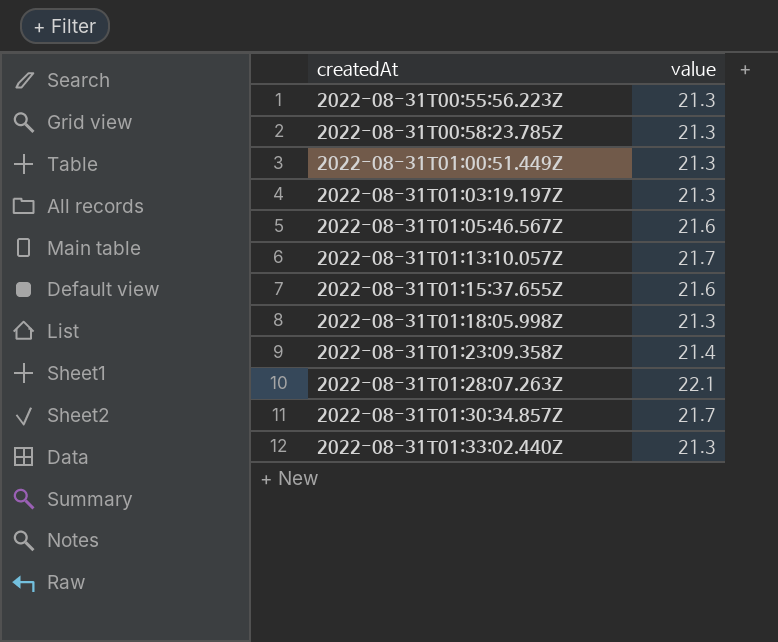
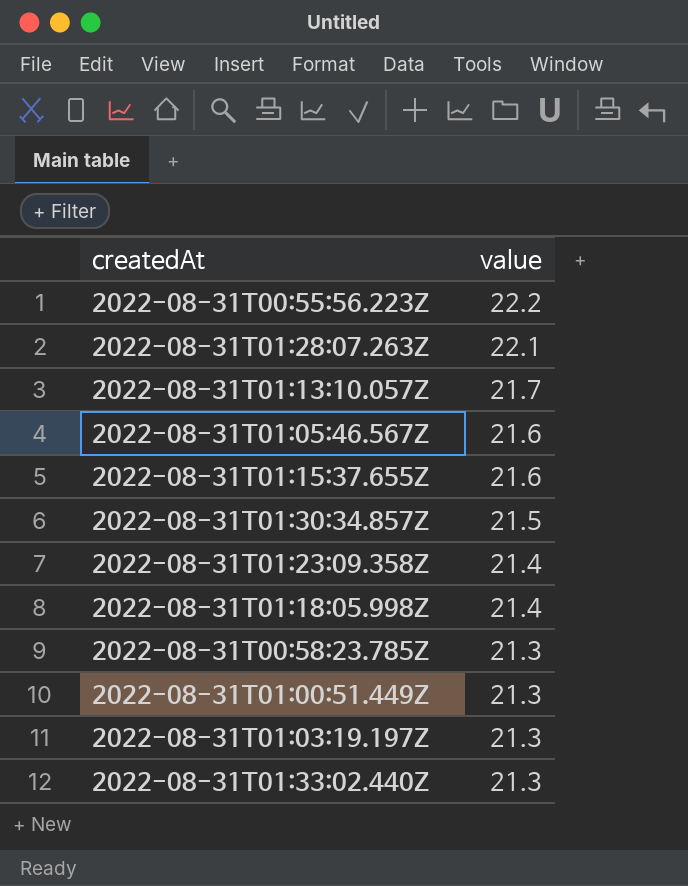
row order: createdAt ascending -> value descending
2022-08-31T00:55:56.223Z | value: 21.3 -> 22.2
2022-08-31T01:30:34.857Z | value: 21.7 -> 21.5
2022-08-31T01:18:05.998Z | value: 21.3 -> 21.4

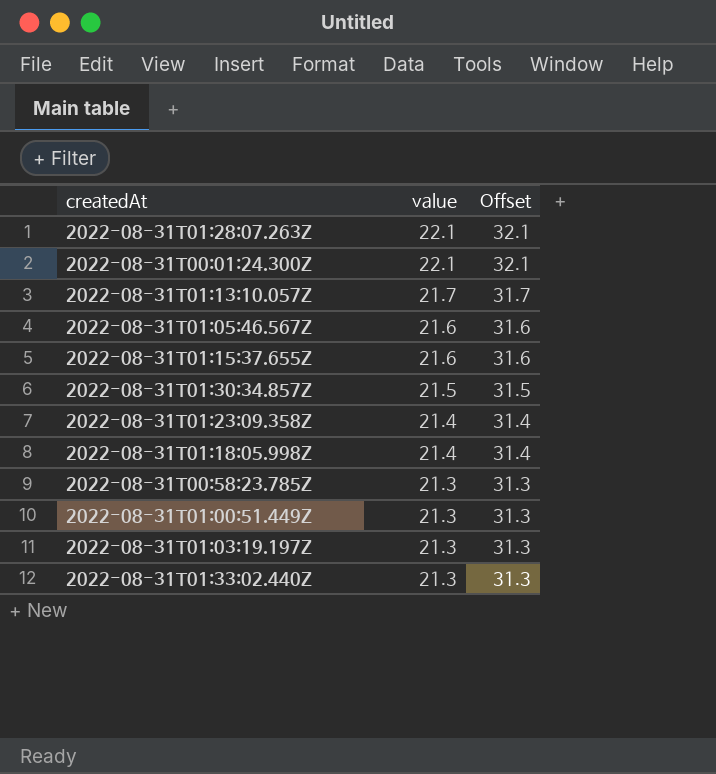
column Offset | formula: none -> [value] + 10
row 2022-08-31T00:55:56.223Z: 22.2 -> none
row 2022-08-31T00:01:24.300Z: none -> 22.1 | 32.1

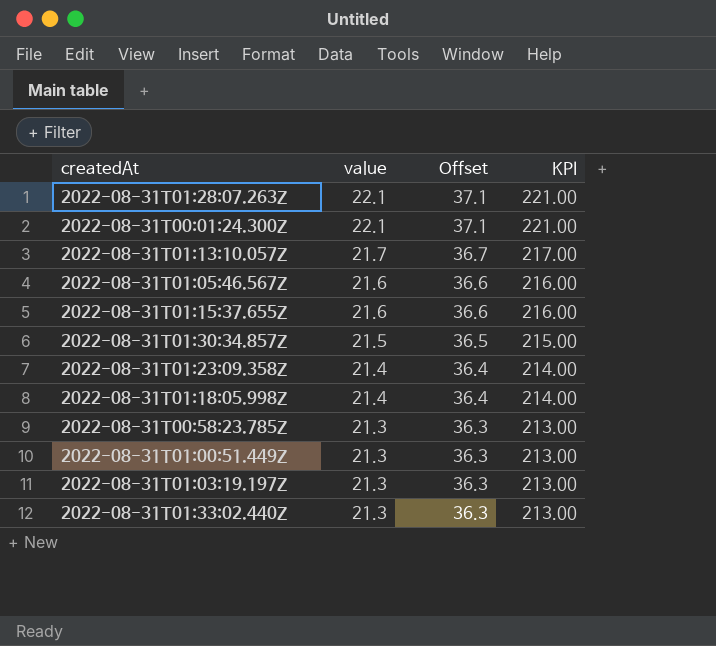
column Offset | formula: [value] + 10 -> [value] + 15
column KPI | formula: none -> [value] * 10

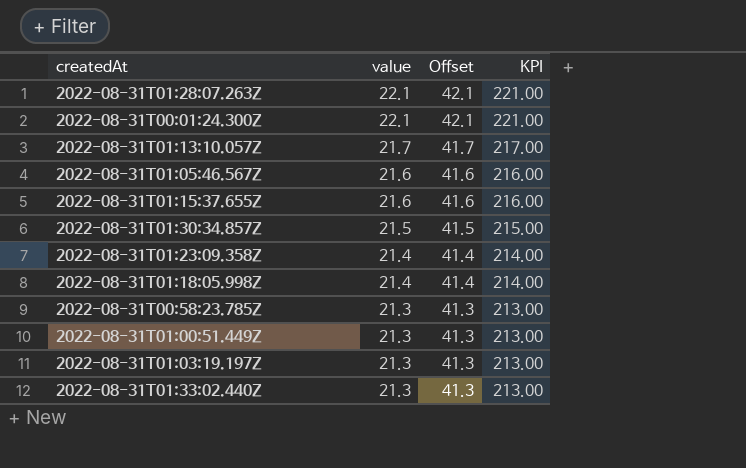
column Offset | formula: [value] + 15 -> [value] + 20

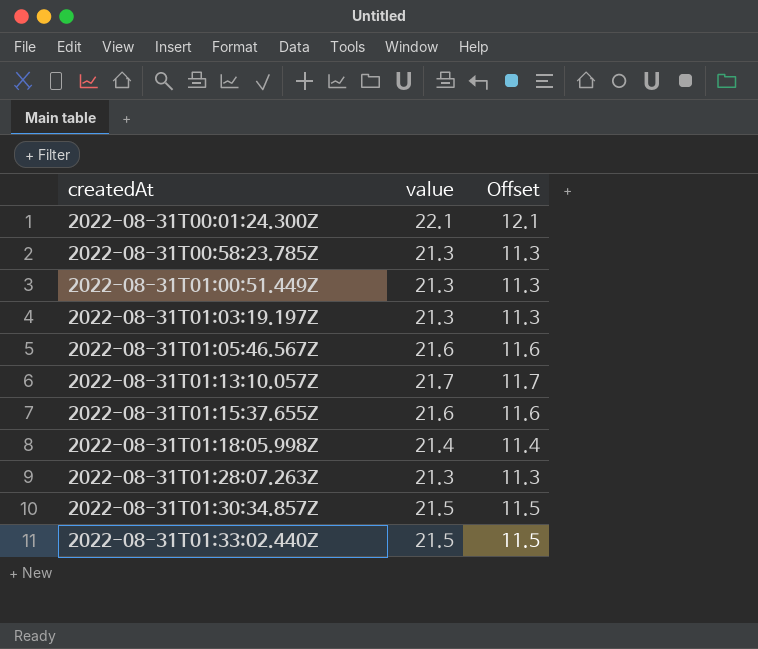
row order: value descending -> createdAt ascending
column KPI | formula: [value] * 10 -> none
column Offset | formula: [value] + 20 -> [value] - 10
row 2022-08-31T01:23:09.358Z: 21.4 | 41.4 | 214.00 -> none
2022-08-31T01:28:07.263Z | value: 22.1 -> 21.3
2022-08-31T01:33:02.440Z | value: 21.3 -> 21.5

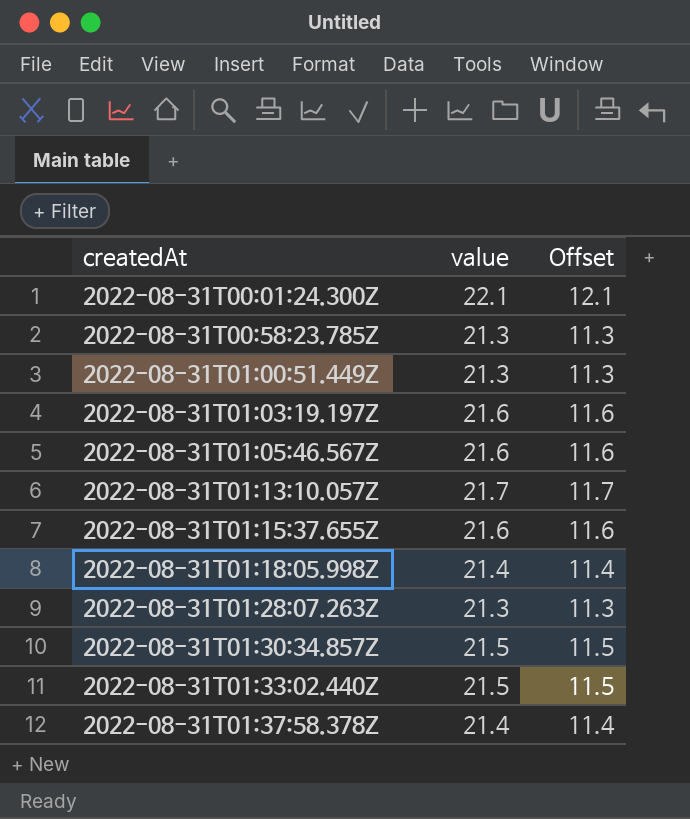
2022-08-31T01:03:19.197Z | value: 21.3 -> 21.6
2022-08-31T01:03:19.197Z | Offset: 11.3 -> 11.6
row 2022-08-31T01:37:58.378Z: none -> 21.4 | 11.4

